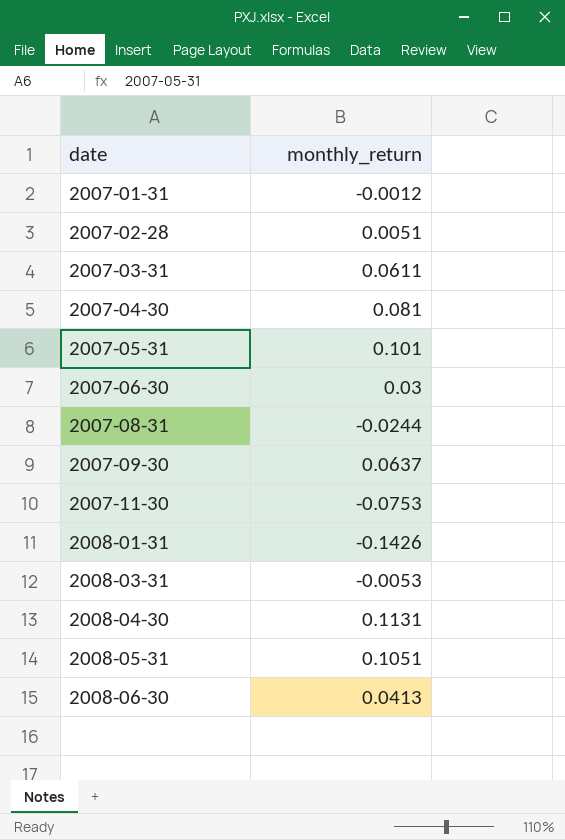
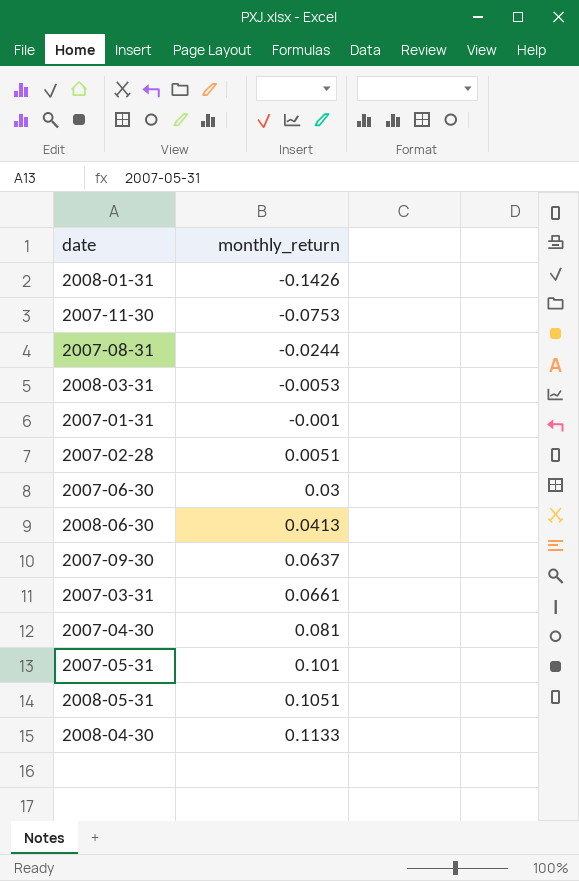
row order: date ascending -> monthly_return ascending
2007-01-31 | monthly_return: -0.0012 -> -0.001
2007-03-31 | monthly_return: 0.0611 -> 0.0661
2008-04-30 | monthly_return: 0.1131 -> 0.1133

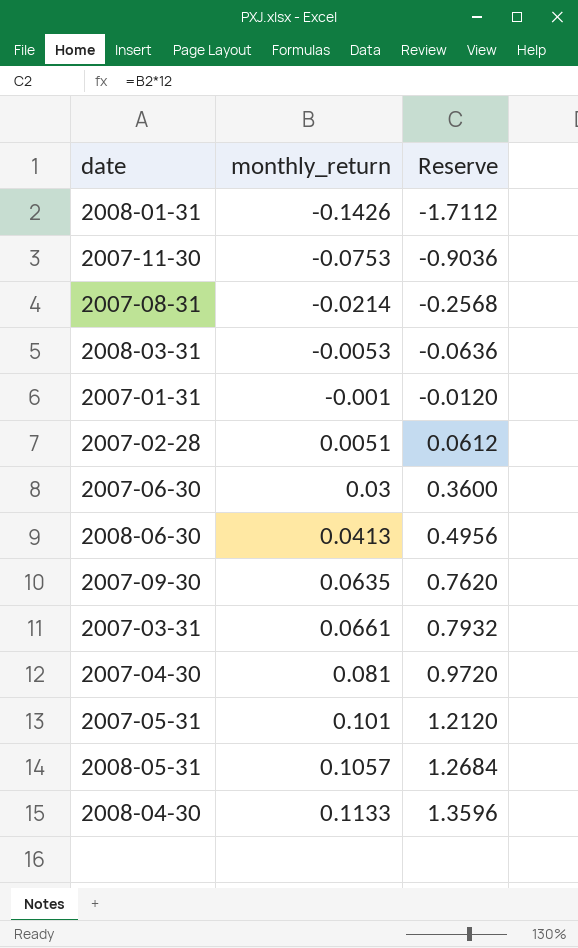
column Reserve | formula: none -> [monthly_return] * 12
2007-08-31 | monthly_return: -0.0244 -> -0.0214
2007-09-30 | monthly_return: 0.0637 -> 0.0635
2008-05-31 | monthly_return: 0.1051 -> 0.1057

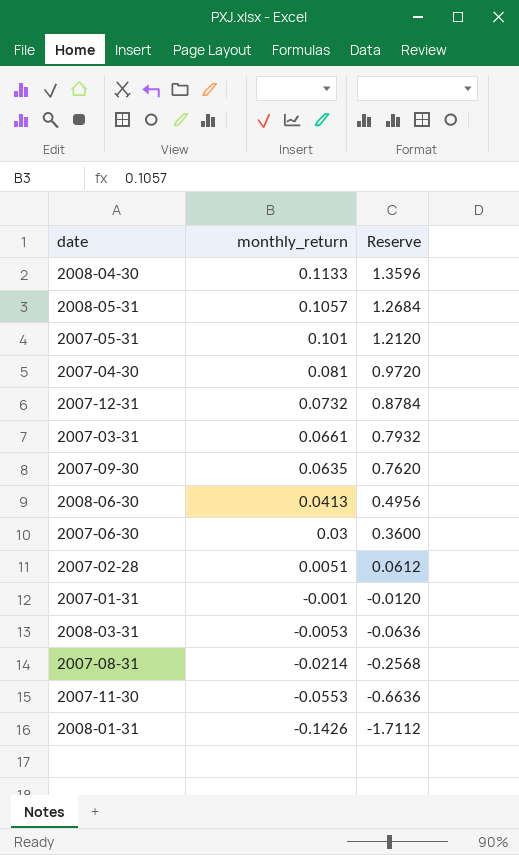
row order: monthly_return ascending -> monthly_return descending
row 2007-12-31: none -> 0.0732 | 0.8784
2007-11-30 | monthly_return: -0.0753 -> -0.0553
2007-11-30 | Reserve: -0.9036 -> -0.6636

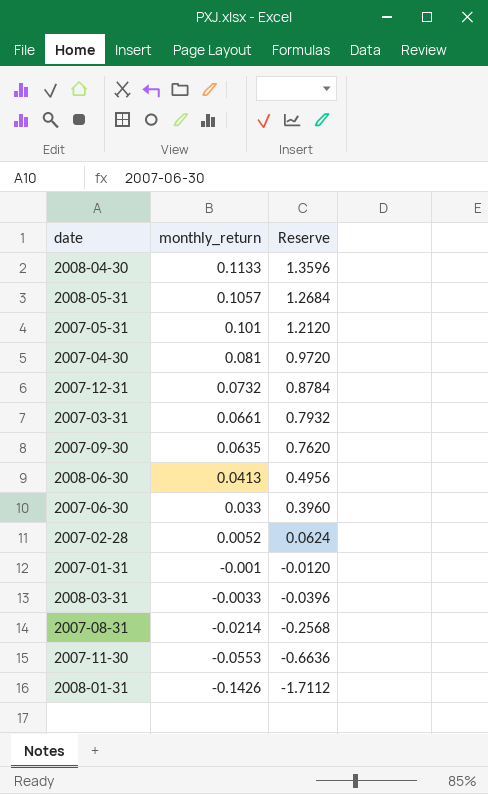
2007-06-30 | monthly_return: 0.03 -> 0.033
2007-06-30 | Reserve: 0.3600 -> 0.3960
2007-02-28 | monthly_return: 0.0051 -> 0.0052
2007-02-28 | Reserve: 0.0612 -> 0.0624
2008-03-31 | monthly_return: -0.0053 -> -0.0033
2008-03-31 | Reserve: -0.0636 -> -0.0396

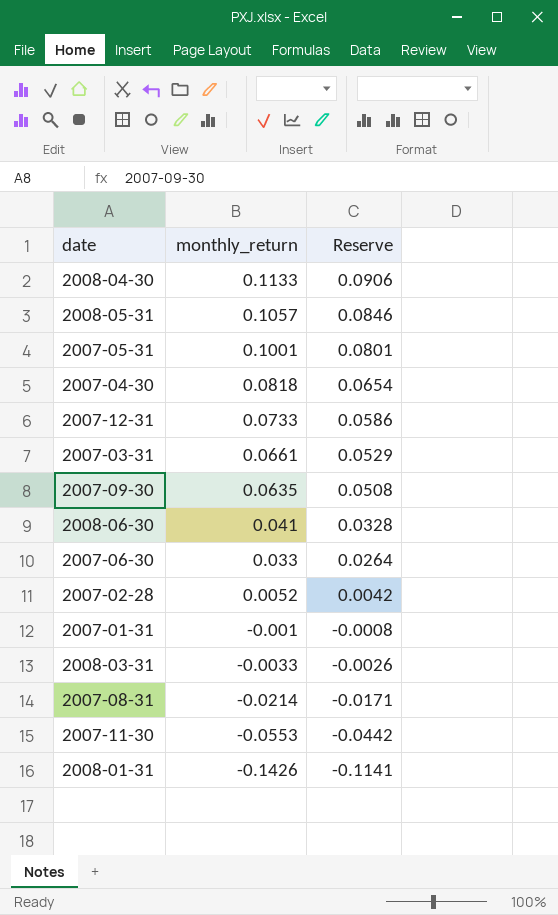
column Reserve | formula: [monthly_return] * 12 -> [monthly_return] * 0.8
2007-05-31 | monthly_return: 0.101 -> 0.1001
2007-04-30 | monthly_return: 0.081 -> 0.0818
2007-12-31 | monthly_return: 0.0732 -> 0.0733
2008-06-30 | monthly_return: 0.0413 -> 0.041

